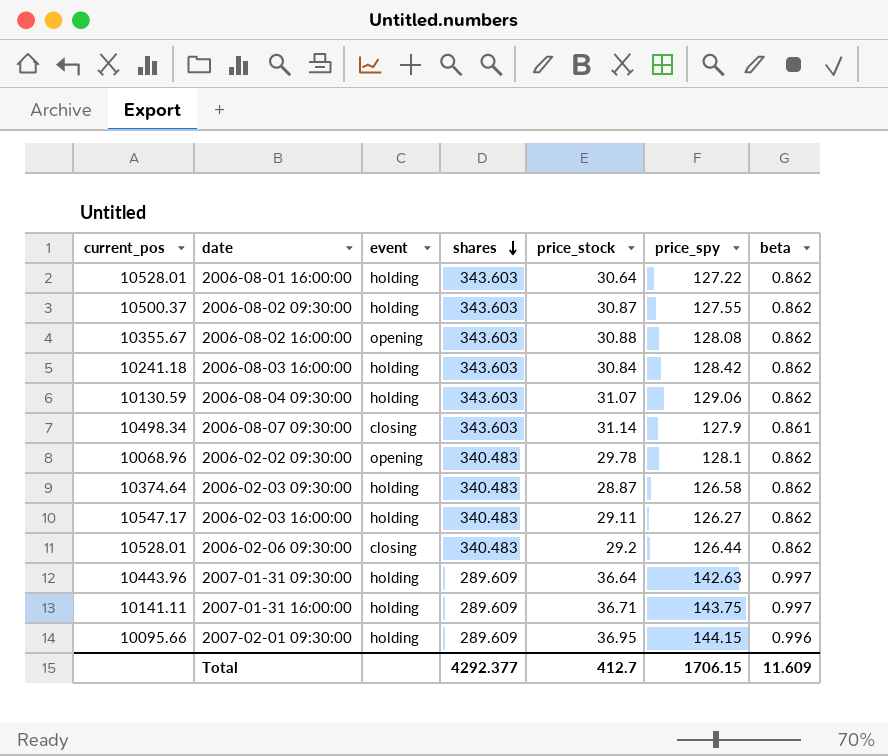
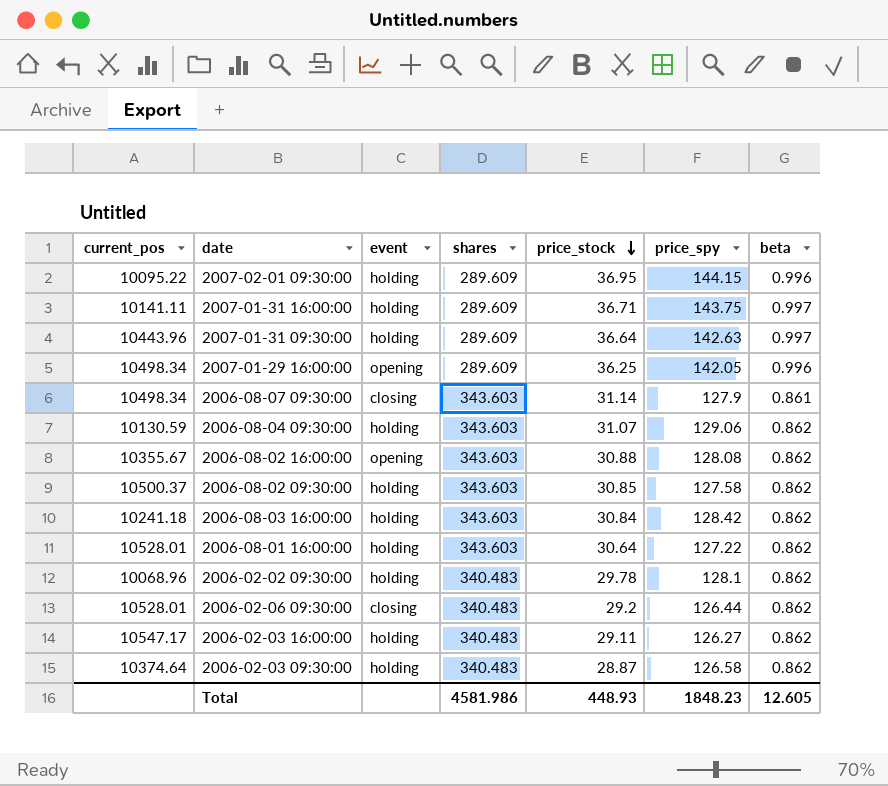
row order: shares descending -> price_stock descending
2007-02-01 09:30:00 | current_pos: 10095.66 -> 10095.22
row 2007-01-29 16:00:00: none -> 10498.34 | opening | 289.609 | 36.25 | 142.05 | 0.996
2006-08-02 09:30:00 | price_stock: 30.87 -> 30.85
2006-08-02 09:30:00 | price_spy: 127.55 -> 127.58
2006-02-02 09:30:00 | event: opening -> holding
Total | shares: 4292.377 -> 4581.986
Total | price_stock: 412.7 -> 448.93
Total | price_spy: 1706.15 -> 1848.23
Total | beta: 11.609 -> 12.605

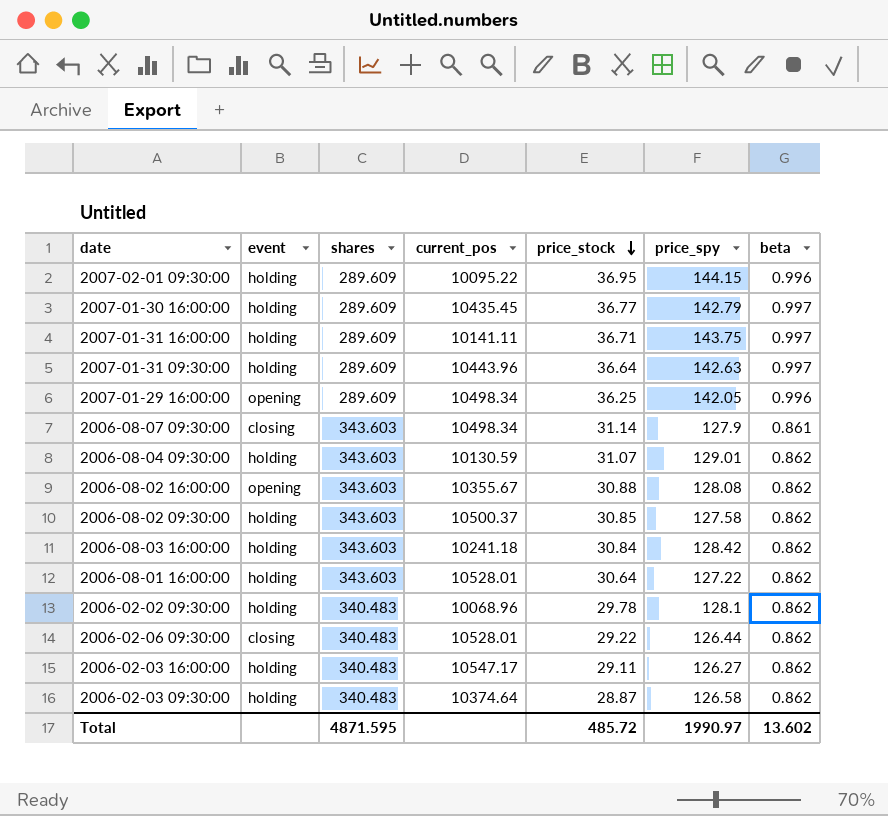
column current_pos | position: 1 -> 4
row 2007-01-30 16:00:00: none -> holding | 289.609 | 10435.45 | 36.77 | 142.79 | 0.997
2006-08-04 09:30:00 | price_spy: 129.06 -> 129.01
2006-02-06 09:30:00 | price_stock: 29.2 -> 29.22
Total | shares: 4581.986 -> 4871.595
Total | price_stock: 448.93 -> 485.72
Total | price_spy: 1848.23 -> 1990.97
Total | beta: 12.605 -> 13.602

